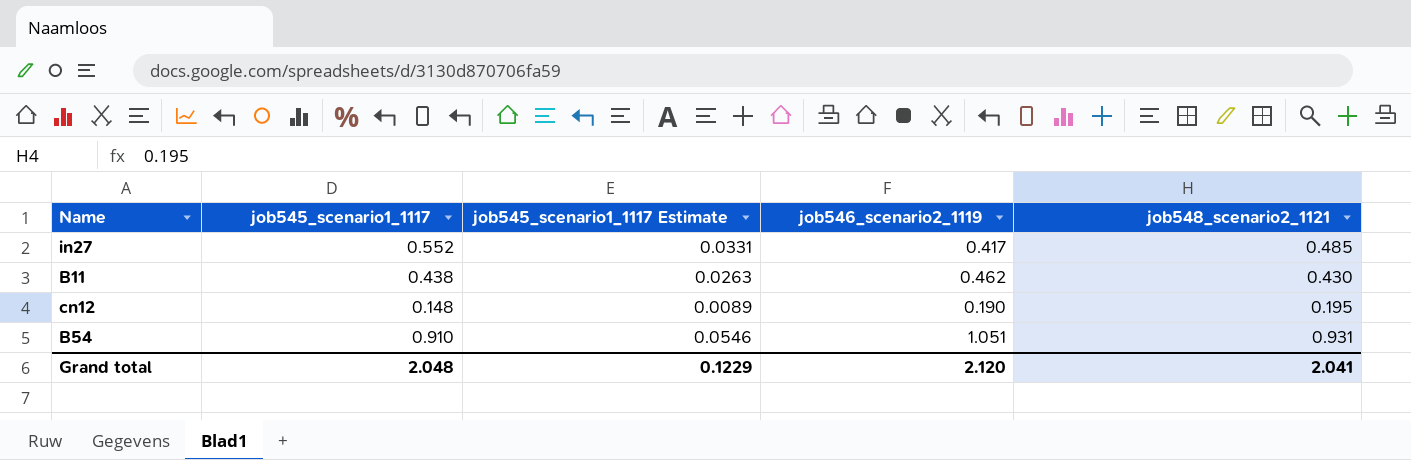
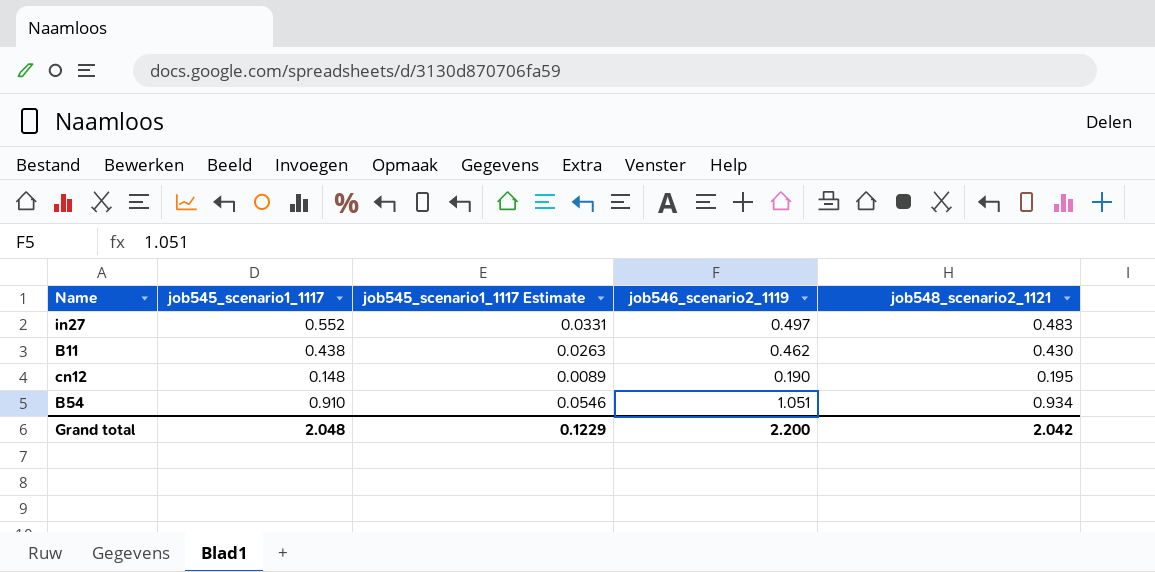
in27 | job546_scenario2_1119: 0.417 -> 0.497
in27 | job548_scenario2_1121: 0.485 -> 0.483
B54 | job548_scenario2_1121: 0.931 -> 0.934
Grand total | job546_scenario2_1119: 2.120 -> 2.200
Grand total | job548_scenario2_1121: 2.041 -> 2.042

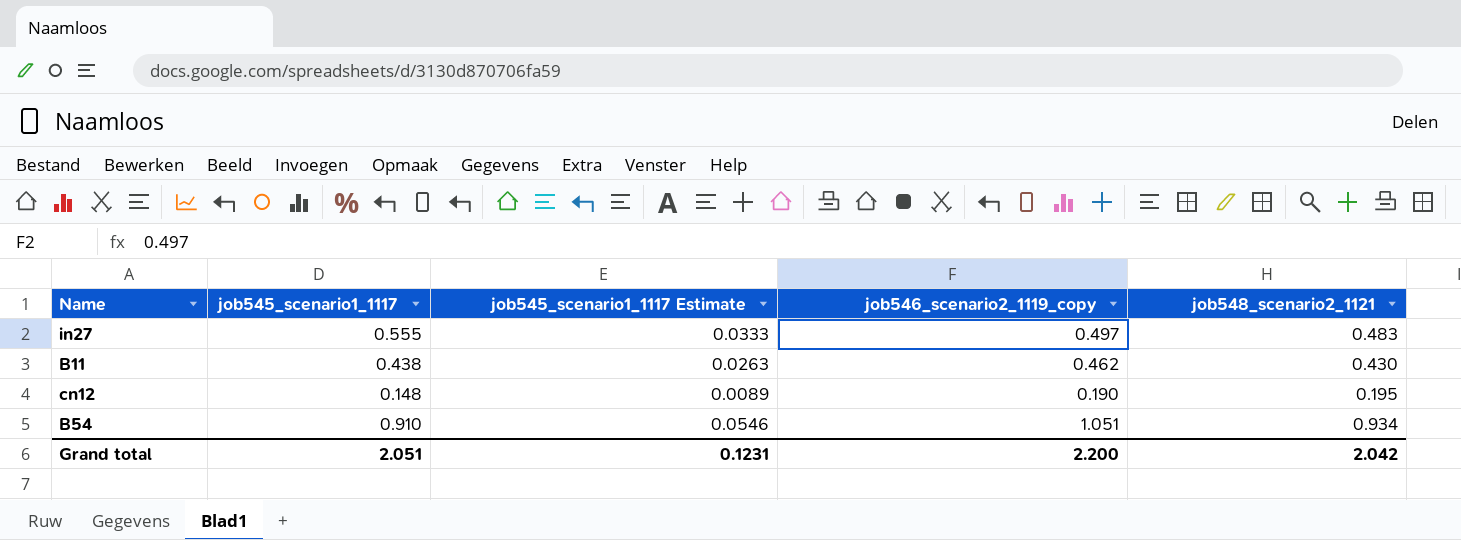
column name: job546_scenario2_1119 -> job546_scenario2_1119_copy
in27 | job545_scenario1_1117: 0.552 -> 0.555
in27 | job545_scenario1_1117 Estimate: 0.0331 -> 0.0333
Grand total | job545_scenario1_1117: 2.048 -> 2.051
Grand total | job545_scenario1_1117 Estimate: 0.1229 -> 0.1231

